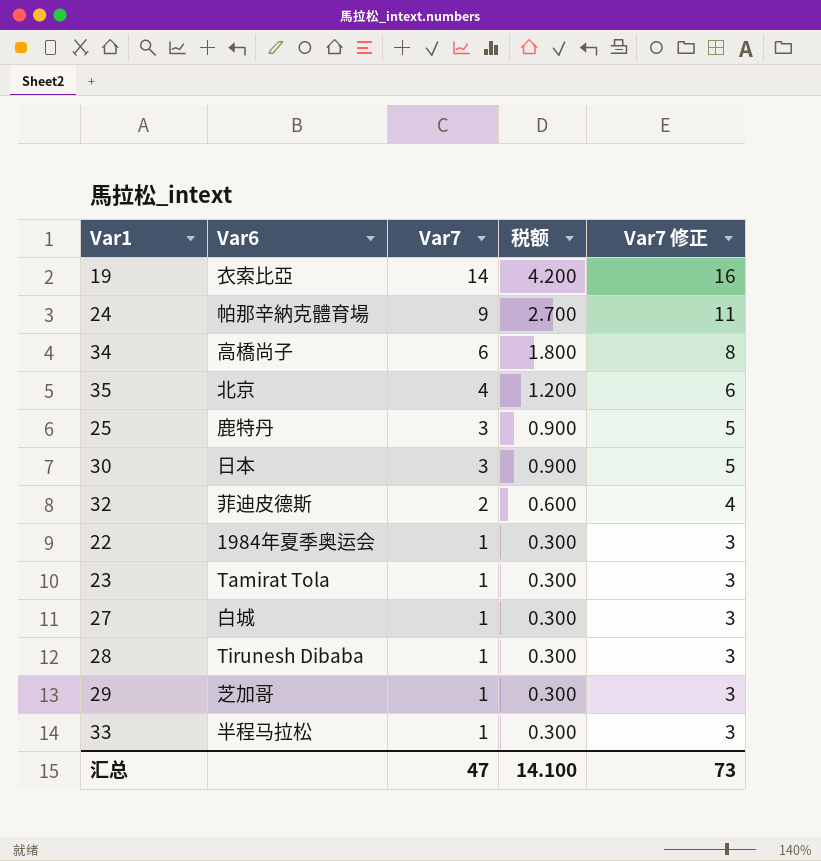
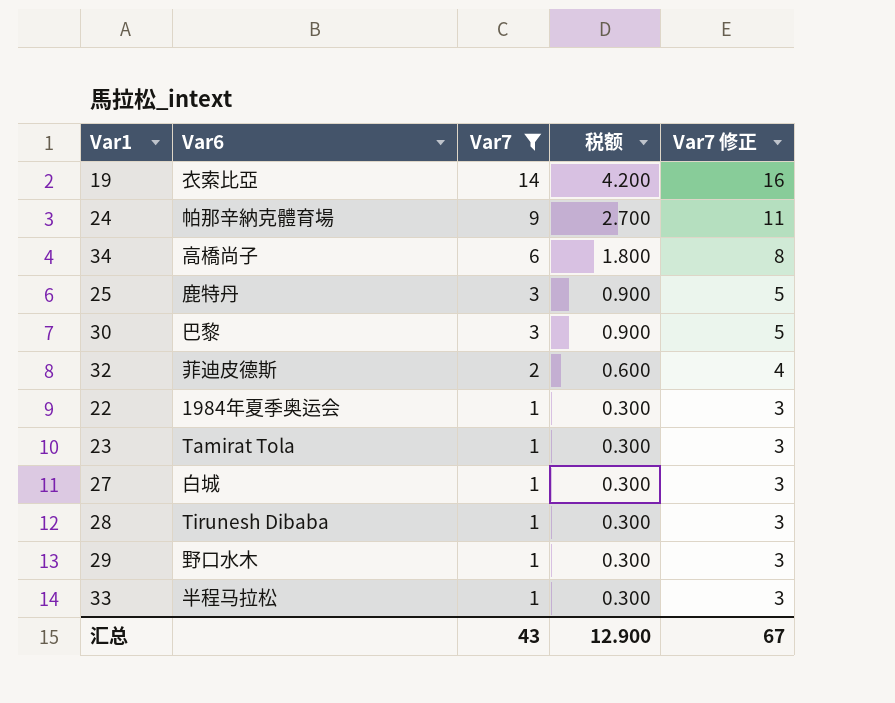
filter: none -> Var7 != 4
30 | Var6: 日本 -> 巴黎
29 | Var6: 芝加哥 -> 野口水木
汇总 | Var7: 47 -> 43
汇总 | 税额: 14.100 -> 12.900
汇总 | Var7 修正: 73 -> 67

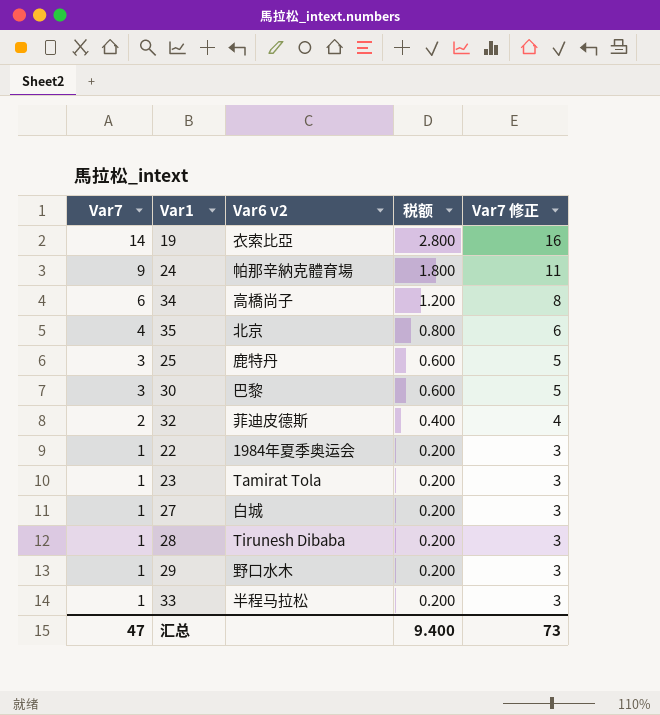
filter: Var7 != 4 -> none
column Var7 | position: 3 -> 1
column name: Var6 -> Var6 v2
column 税额 | formula: [Var7] * 0.3 -> [Var7] * 0.2
汇总 | Var7: 43 -> 47
汇总 | 税额: 12.900 -> 9.400
汇总 | Var7 修正: 67 -> 73

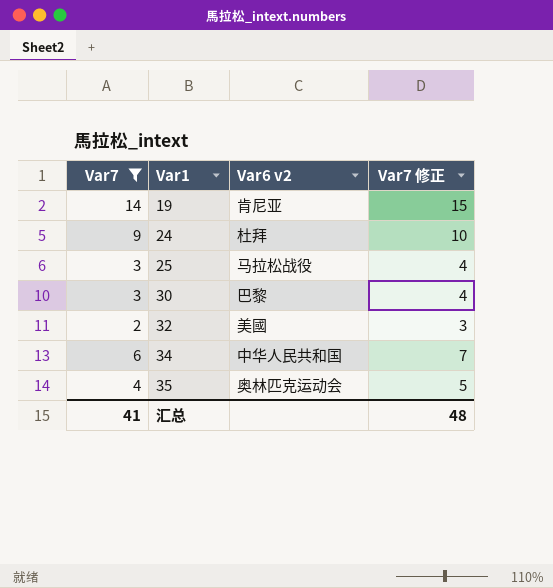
filter: none -> Var7 != 1
row order: Var7 descending -> Var1 ascending
column 税额 | formula: [Var7] * 0.2 -> none
column Var7 修正 | formula: [Var7] + 2 -> [Var7] + 1
19 | Var6 v2: 衣索比亞 -> 肯尼亚
24 | Var6 v2: 帕那辛納克體育場 -> 杜拜
25 | Var6 v2: 鹿特丹 -> 马拉松战役
32 | Var6 v2: 菲迪皮德斯 -> 美國
34 | Var6 v2: 高橋尚子 -> 中华人民共和国
35 | Var6 v2: 北京 -> 奥林匹克运动会
汇总 | Var7: 47 -> 41
汇总 | Var7 修正: 73 -> 48

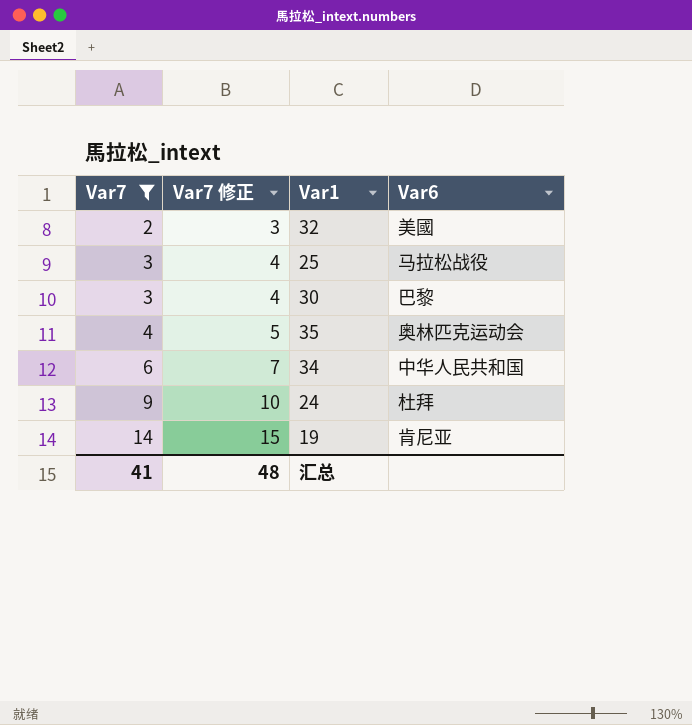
row order: Var1 ascending -> Var7 ascending
column Var7 修正 | position: 4 -> 2
column name: Var6 v2 -> Var6

